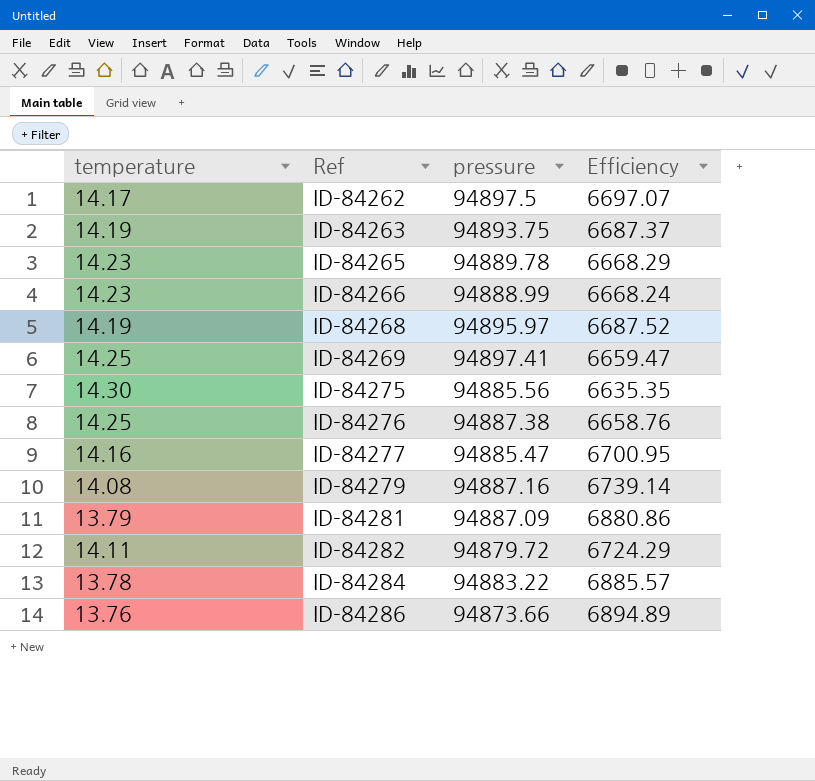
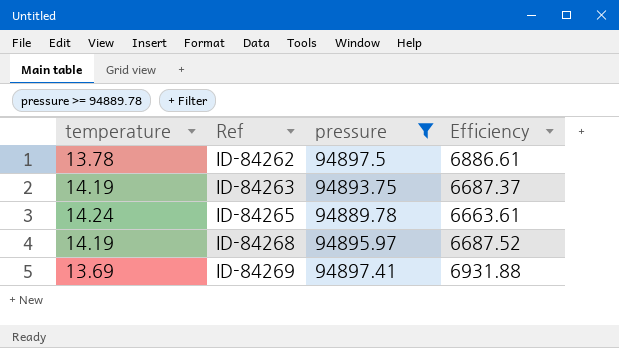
filter: none -> pressure >= 94889.78
ID-84262 | temperature: 14.17 -> 13.78
ID-84262 | Efficiency: 6697.07 -> 6886.61
ID-84265 | temperature: 14.23 -> 14.24
ID-84265 | Efficiency: 6668.29 -> 6663.61
ID-84269 | temperature: 14.25 -> 13.69
ID-84269 | Efficiency: 6659.47 -> 6931.88

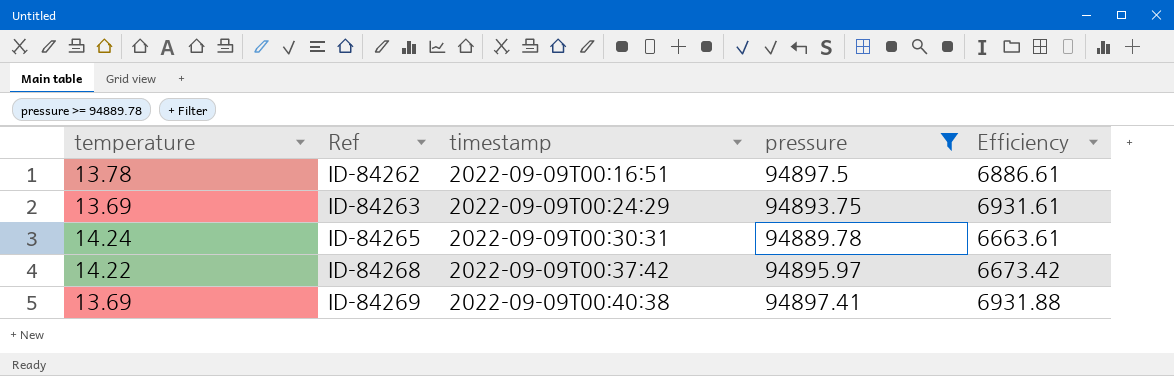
column timestamp | position: none -> 3
ID-84263 | temperature: 14.19 -> 13.69
ID-84263 | Efficiency: 6687.37 -> 6931.61
ID-84268 | temperature: 14.19 -> 14.22
ID-84268 | Efficiency: 6687.52 -> 6673.42

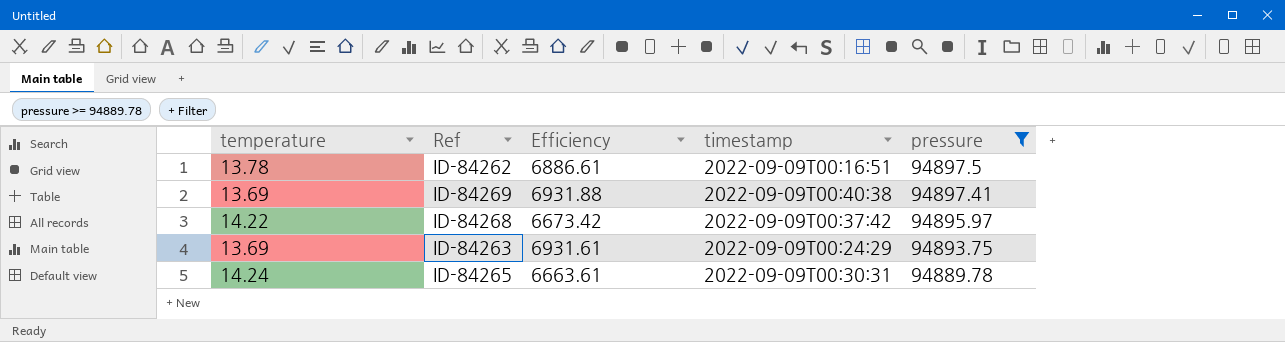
row order: Ref ascending -> pressure descending
column Efficiency | position: 5 -> 3

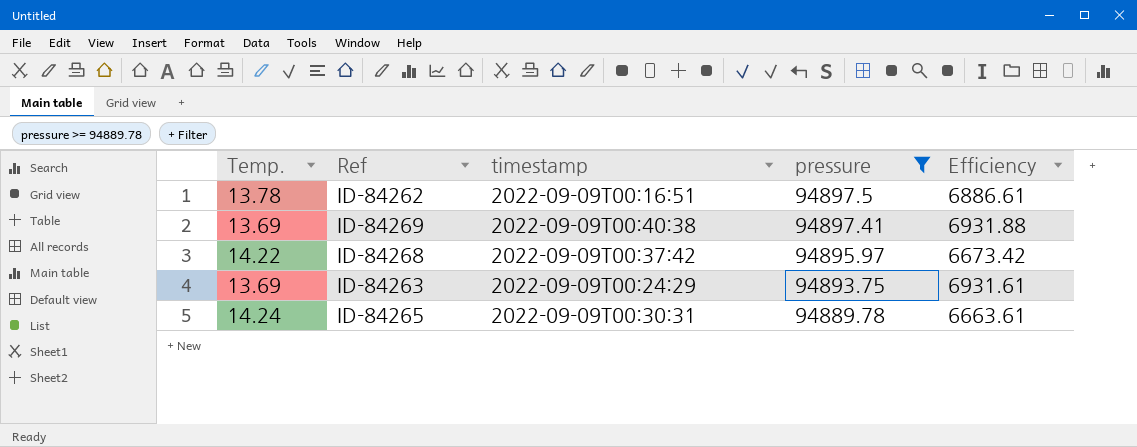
column name: temperature -> Temp.
column Efficiency | position: 3 -> 5

